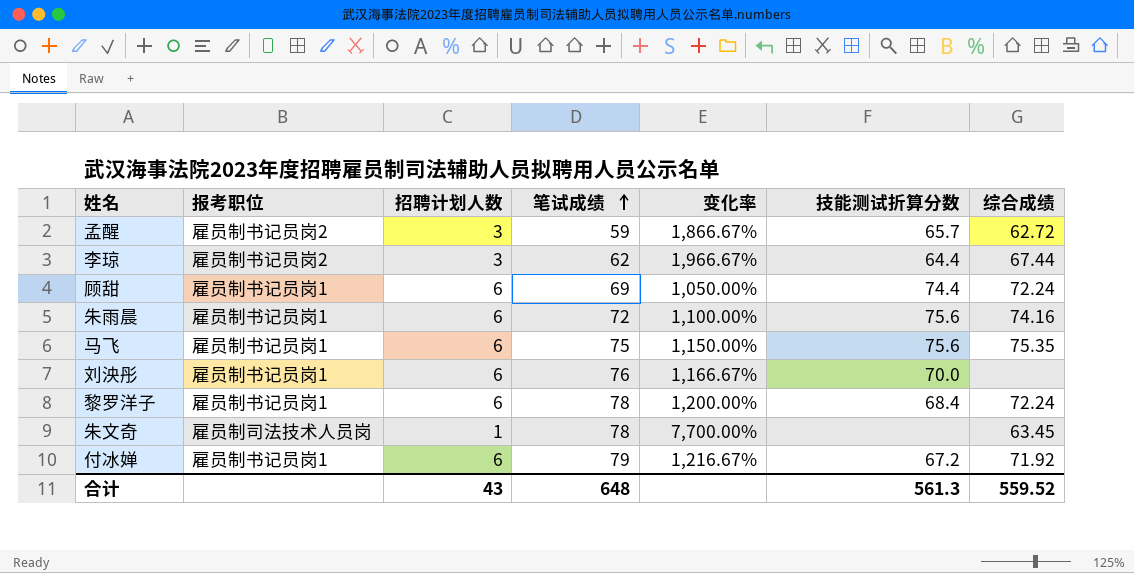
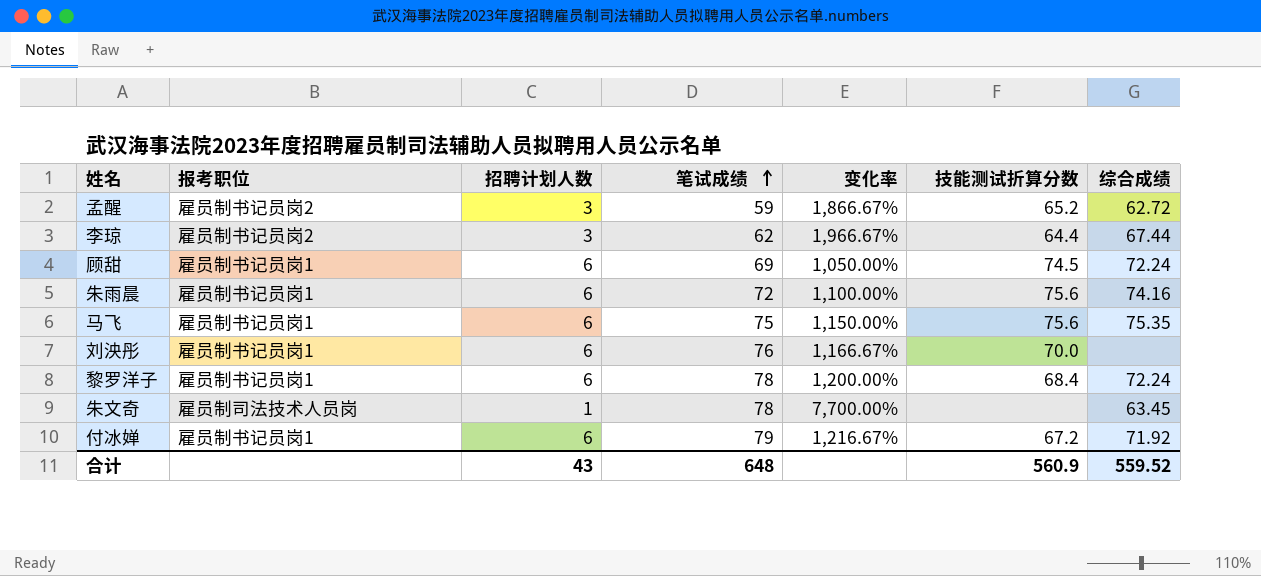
孟醒 | 技能测试折算分数: 65.7 -> 65.2
顾甜 | 技能测试折算分数: 74.4 -> 74.5
合计 | 技能测试折算分数: 561.3 -> 560.9

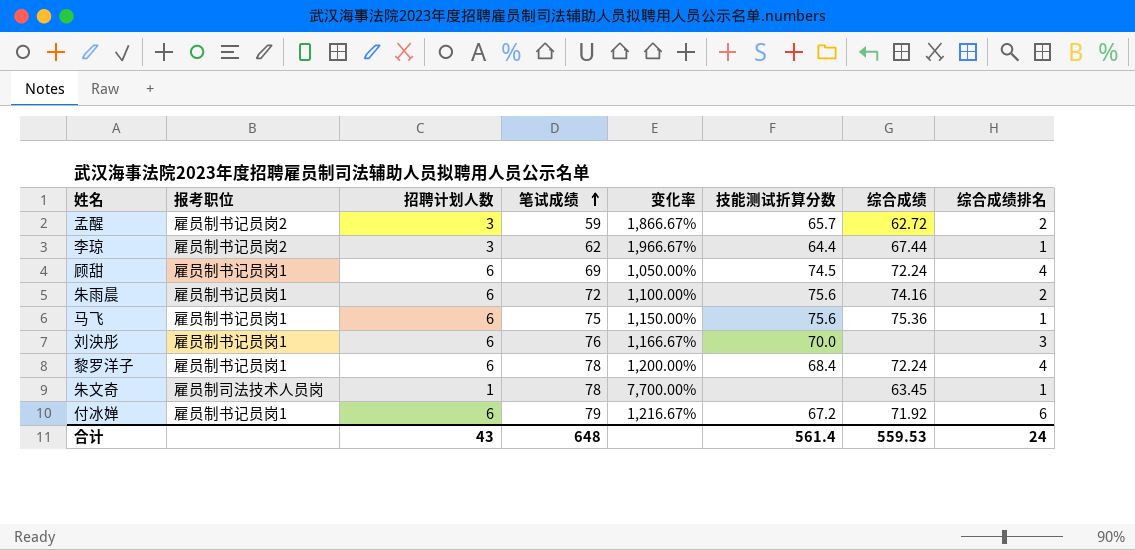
column 综合成绩排名 | position: none -> 8
孟醒 | 技能测试折算分数: 65.2 -> 65.7
马飞 | 综合成绩: 75.35 -> 75.36
合计 | 技能测试折算分数: 560.9 -> 561.4
合计 | 综合成绩: 559.52 -> 559.53

